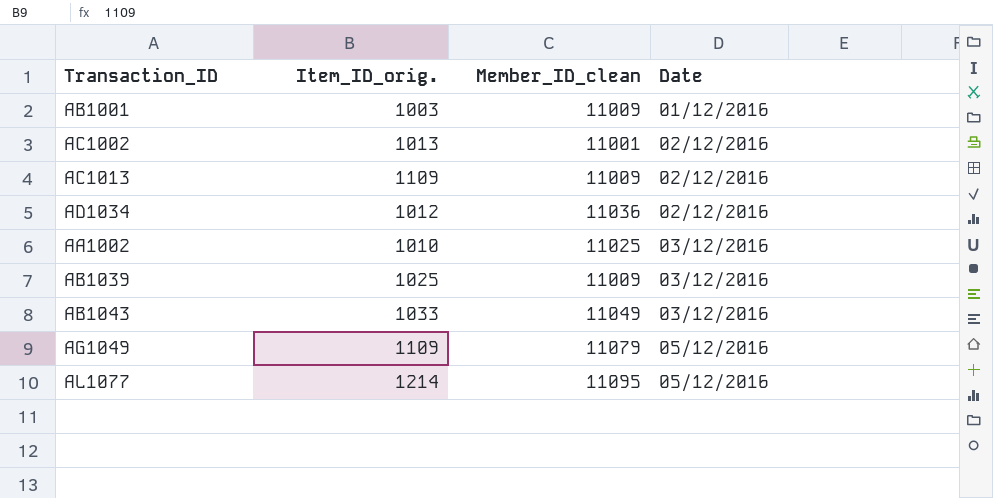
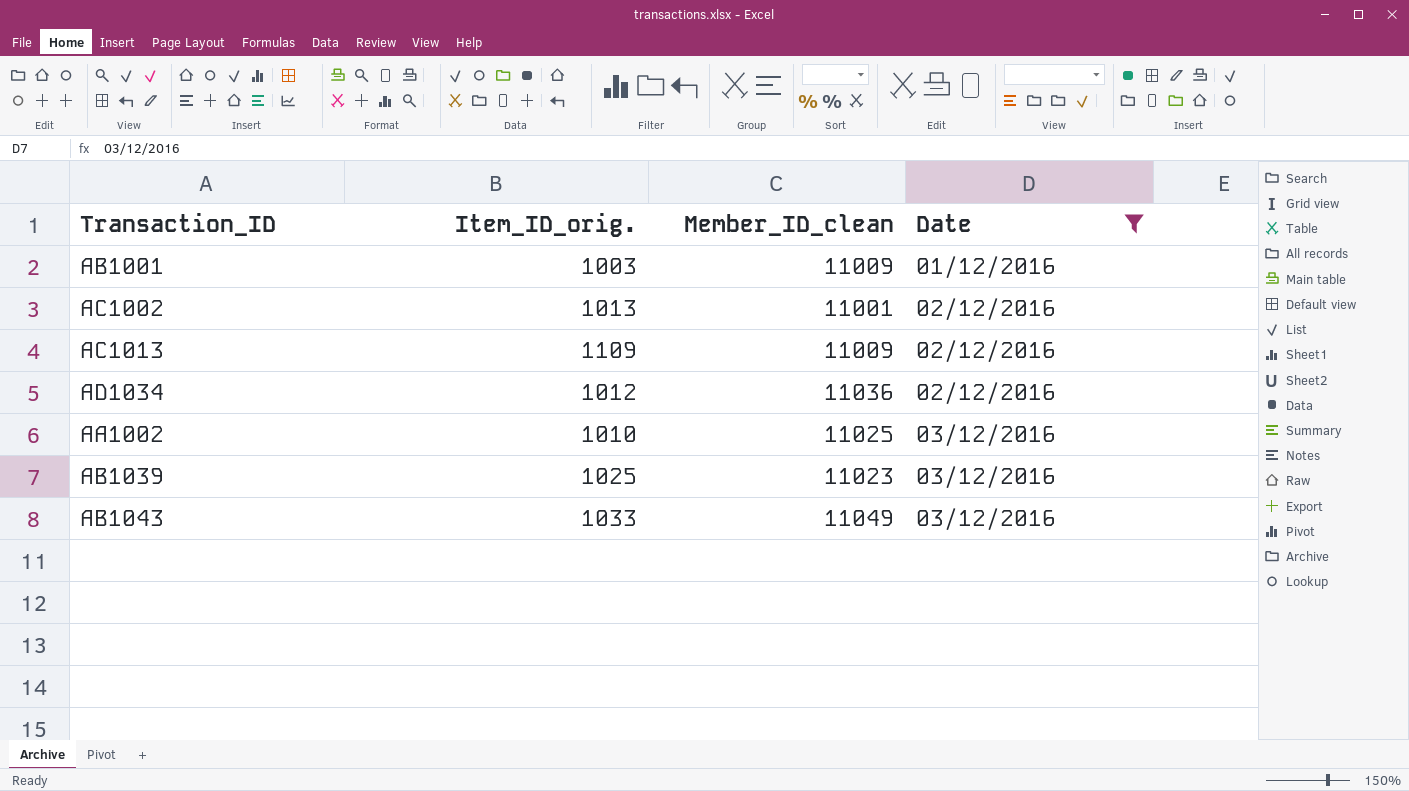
filter: none -> Date != 05/12/2016
AB1039 | Member_ID_clean: 11009 -> 11023

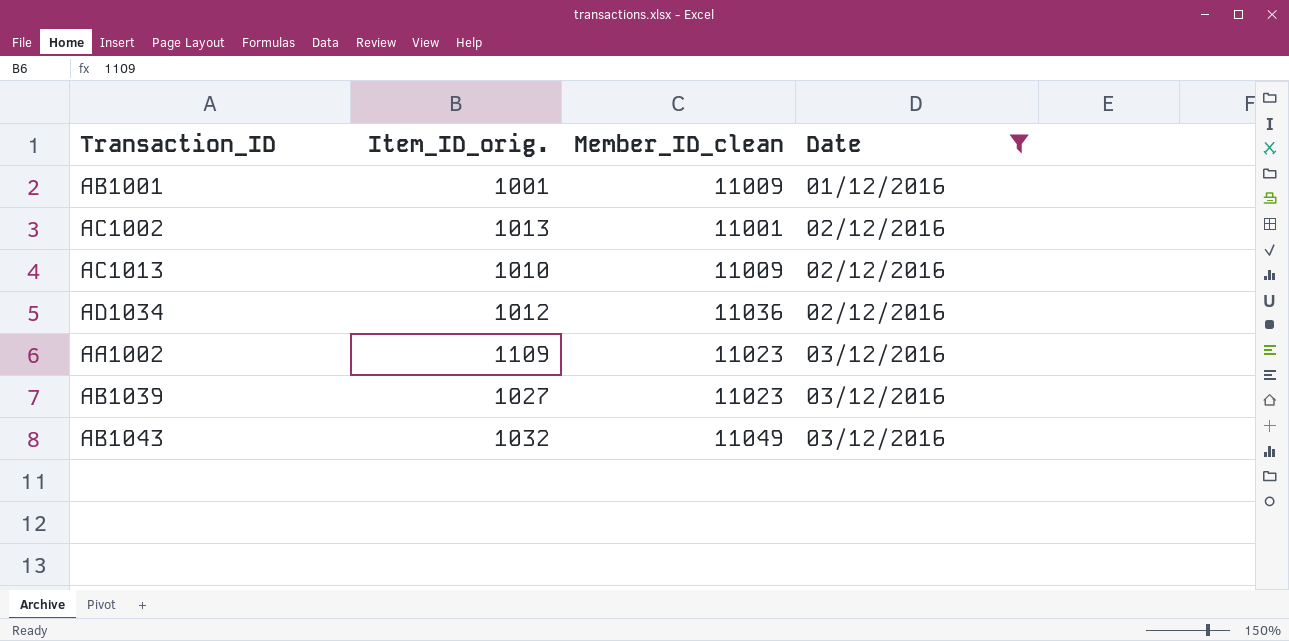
AB1001 | Item_ID_orig.: 1003 -> 1001
AC1013 | Item_ID_orig.: 1109 -> 1010
AA1002 | Item_ID_orig.: 1010 -> 1109
AA1002 | Member_ID_clean: 11025 -> 11023
AB1039 | Item_ID_orig.: 1025 -> 1027
AB1043 | Item_ID_orig.: 1033 -> 1032

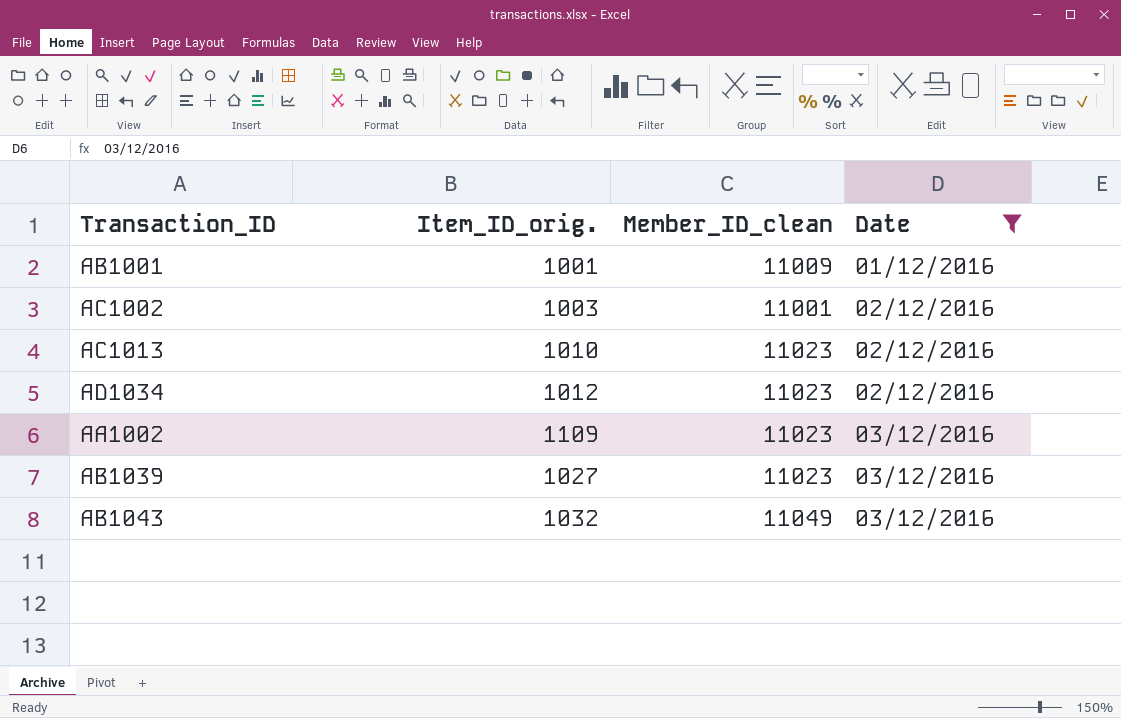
AC1002 | Item_ID_orig.: 1013 -> 1003
AC1013 | Member_ID_clean: 11009 -> 11023
AD1034 | Member_ID_clean: 11036 -> 11023

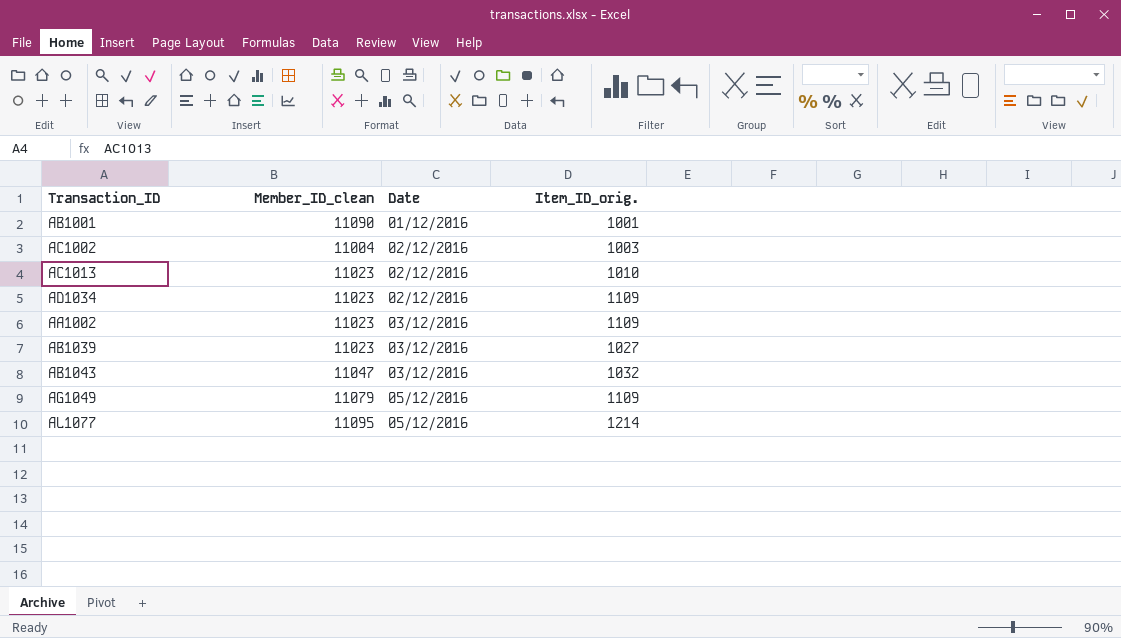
filter: Date != 05/12/2016 -> none
column Item_ID_orig. | position: 2 -> 4
AB1001 | Member_ID_clean: 11009 -> 11090
AC1002 | Member_ID_clean: 11001 -> 11004
AD1034 | Item_ID_orig.: 1012 -> 1109
AB1043 | Member_ID_clean: 11049 -> 11047

